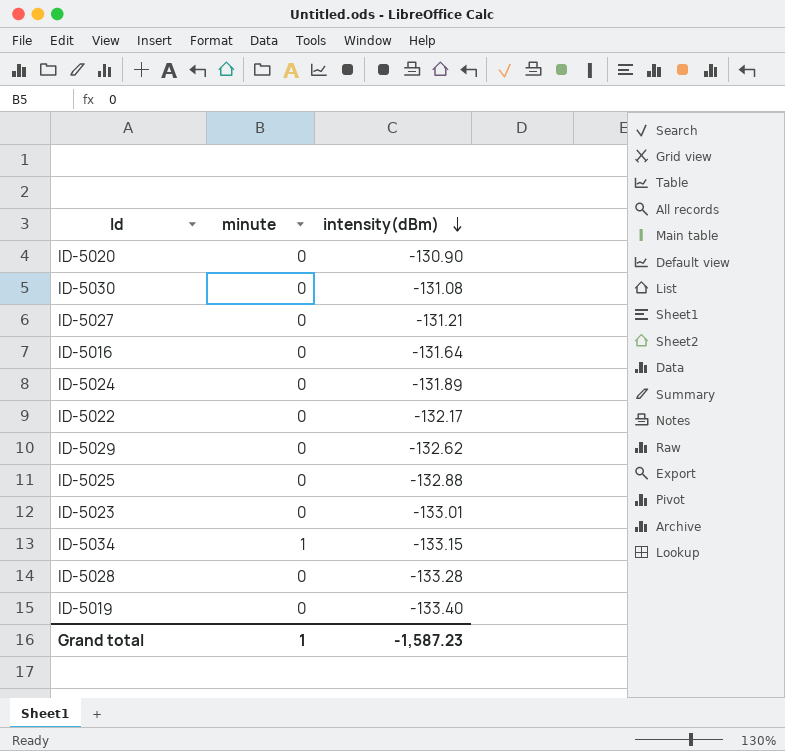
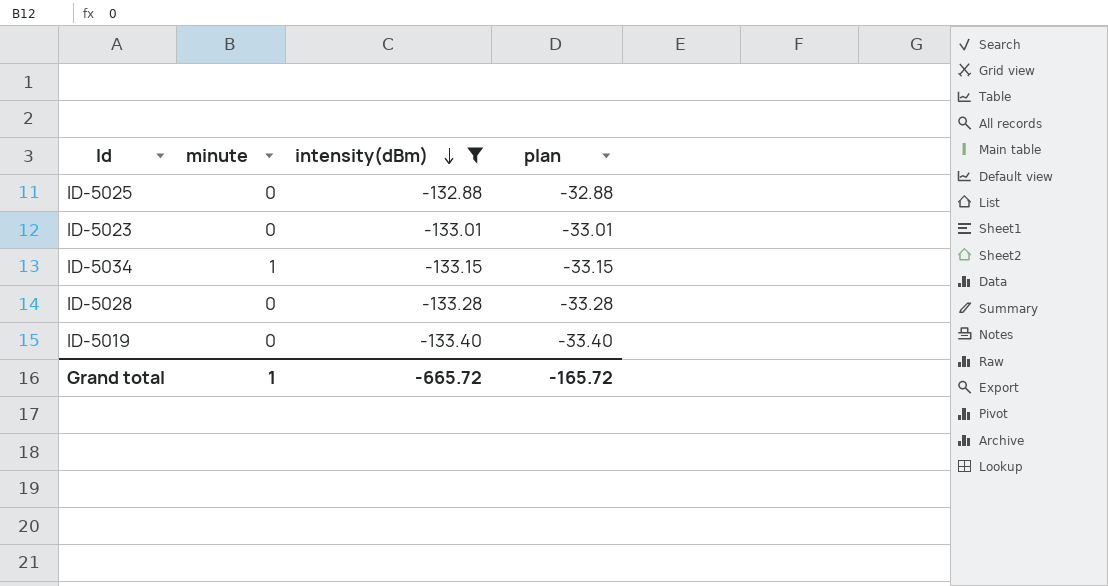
filter: none -> intensity(dBm) <= -132.88
column plan | formula: none -> [intensity(dBm)] + 100
Grand total | intensity(dBm): -1,587.23 -> -665.72

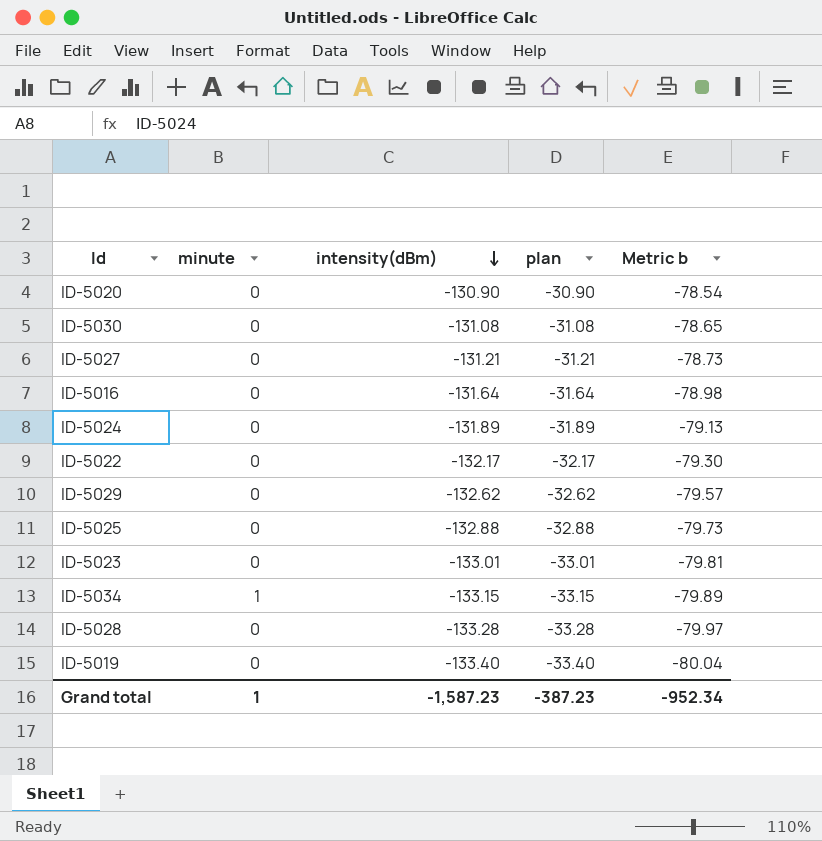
filter: intensity(dBm) <= -132.88 -> none
column Metric b | formula: none -> [intensity(dBm)] * 0.6
Grand total | intensity(dBm): -665.72 -> -1,587.23
Grand total | plan: -165.72 -> -387.23

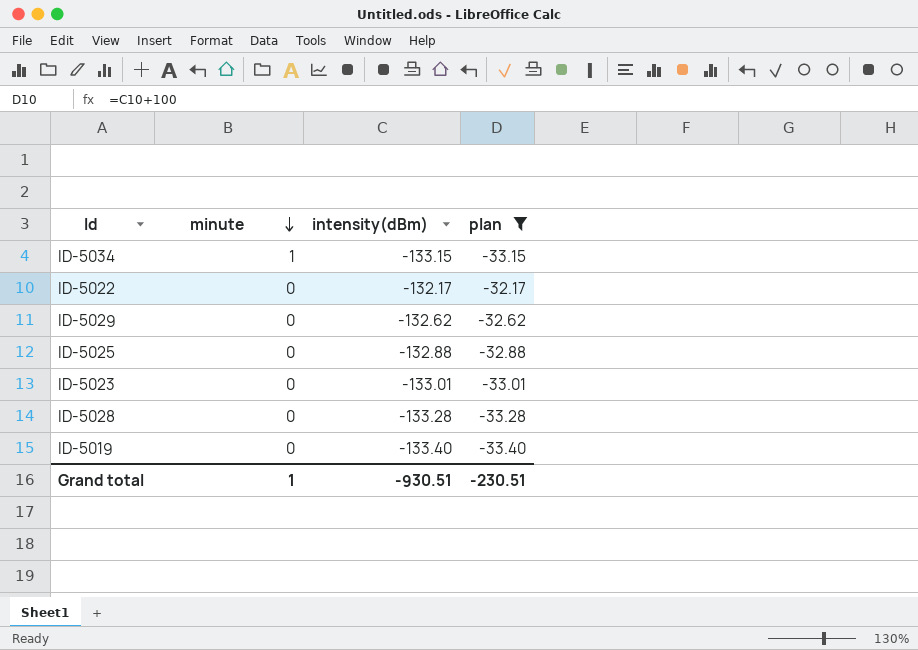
filter: none -> plan <= -32.17
row order: intensity(dBm) descending -> minute descending
column Metric b | formula: [intensity(dBm)] * 0.6 -> none
Grand total | intensity(dBm): -1,587.23 -> -930.51
Grand total | plan: -387.23 -> -230.51

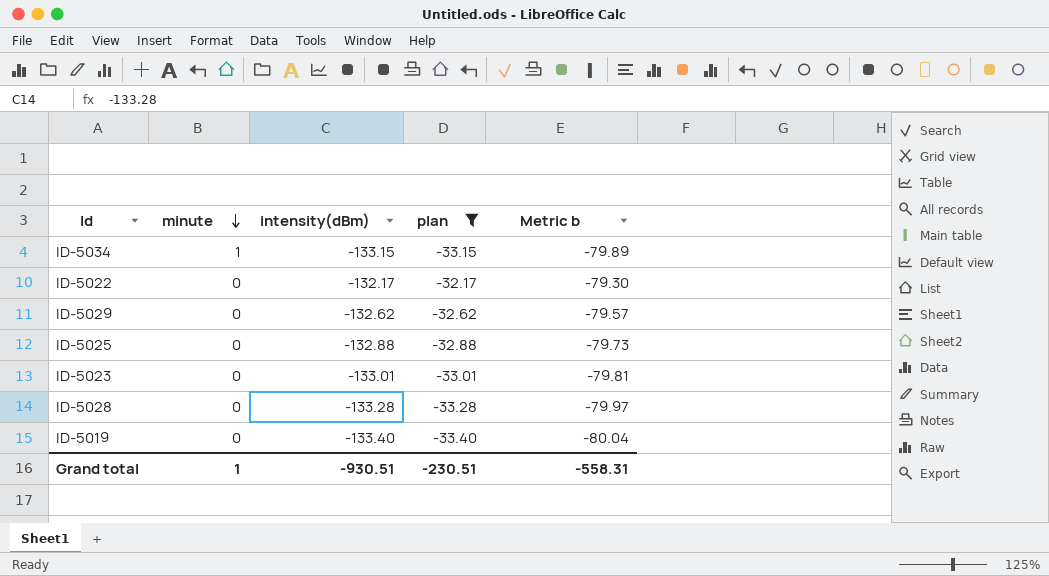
column Metric b | formula: none -> [intensity(dBm)] * 0.6

